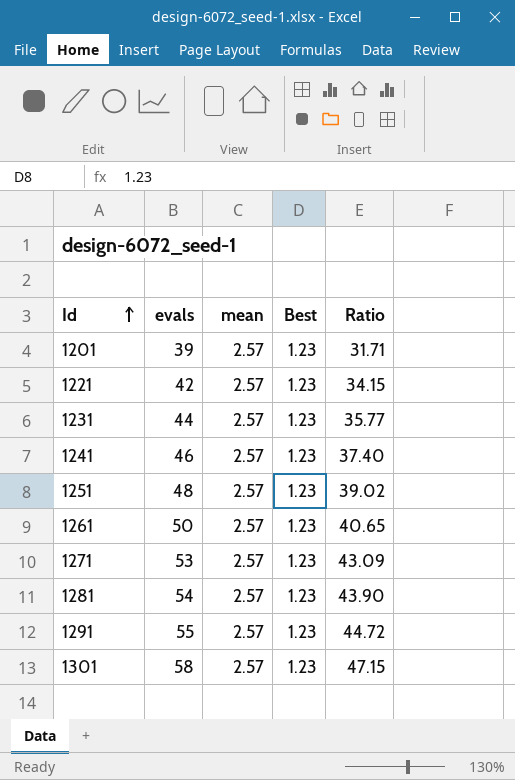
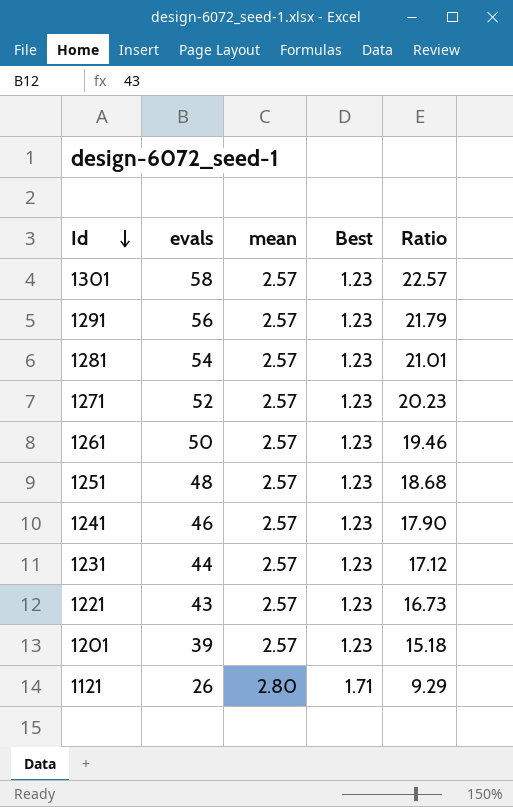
row order: Id ascending -> Id descending
column Ratio | formula: [evals] / [Best] -> [evals] / [mean]
1291 | evals: 55 -> 56
1271 | evals: 53 -> 52
1221 | evals: 42 -> 43
row 1121: none -> 26 | 2.80 | 1.71 | 9.29

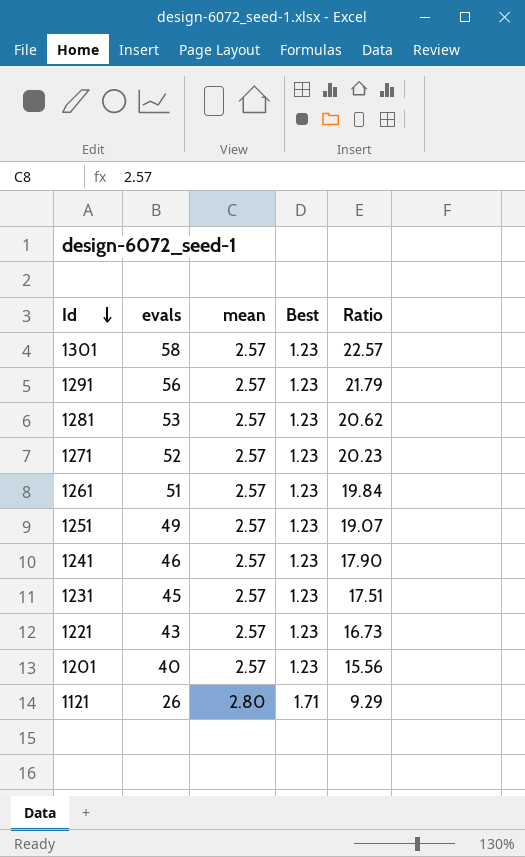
1281 | evals: 54 -> 53
1281 | Ratio: 21.01 -> 20.62
1261 | evals: 50 -> 51
1261 | Ratio: 19.46 -> 19.84
1251 | evals: 48 -> 49
1251 | Ratio: 18.68 -> 19.07
1231 | evals: 44 -> 45
1231 | Ratio: 17.12 -> 17.51
1201 | evals: 39 -> 40
1201 | Ratio: 15.18 -> 15.56

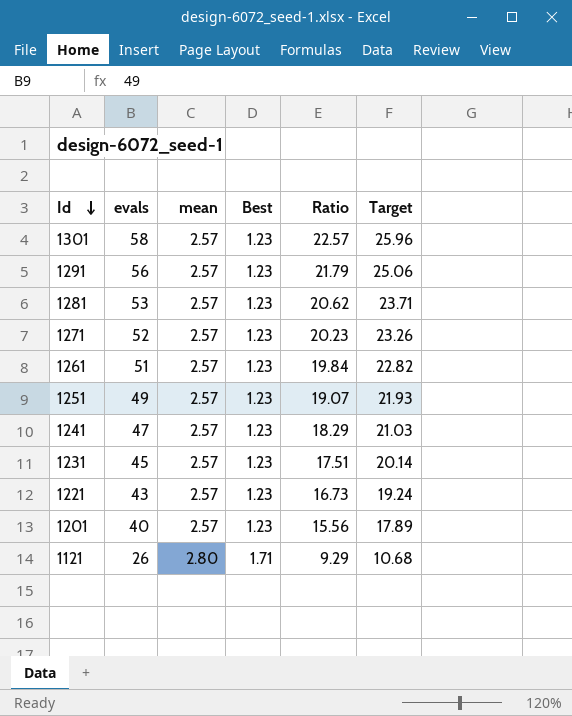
column Target | formula: none -> [Ratio] * 1.15
1241 | evals: 46 -> 47
1241 | Ratio: 17.90 -> 18.29

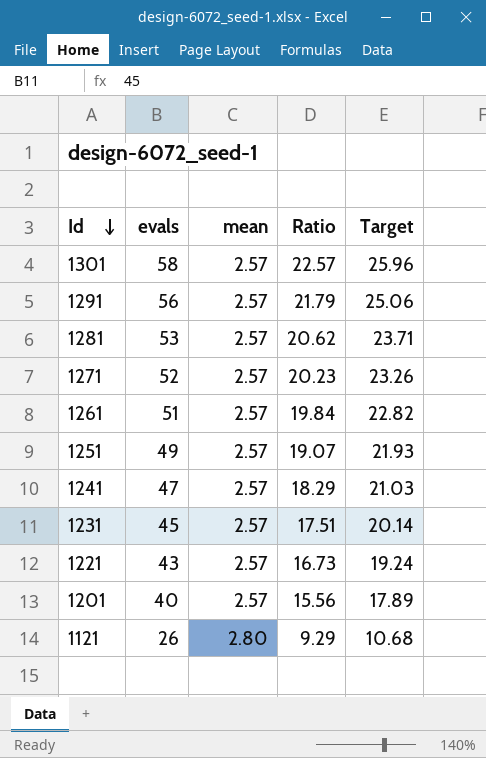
column Best | position: 4 -> none

